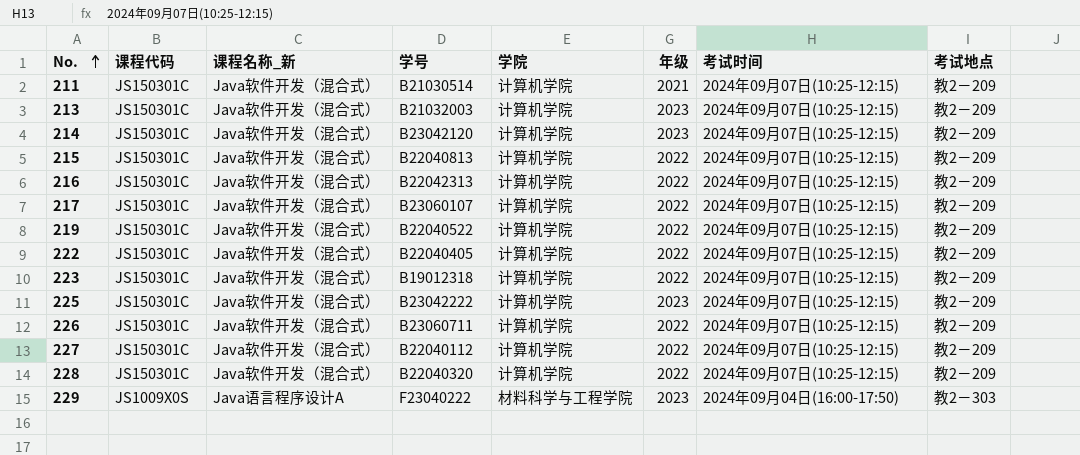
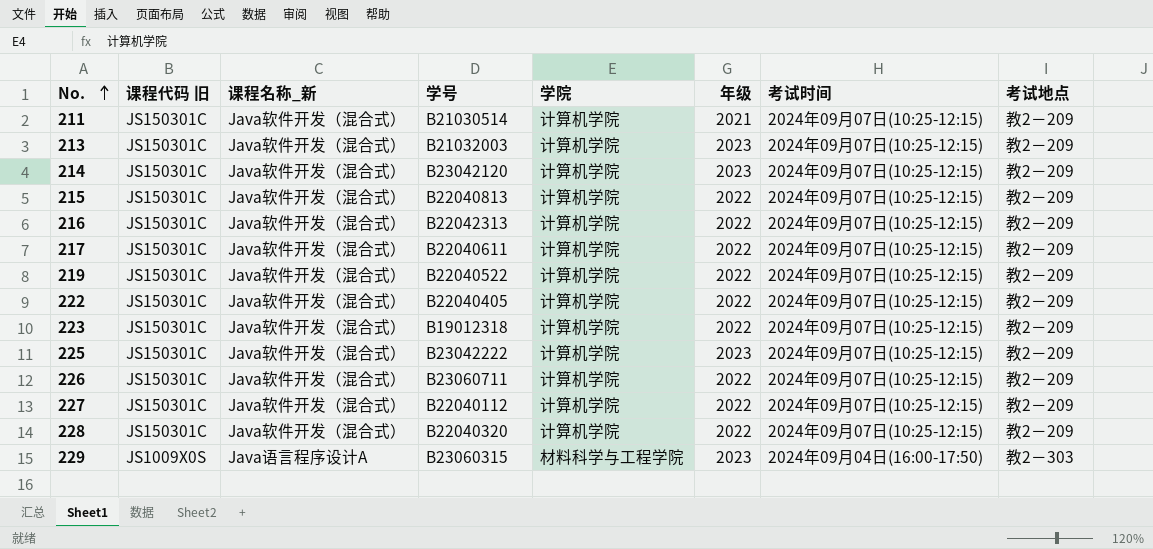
column name: 课程代码 -> 课程代码 旧
217 | 学号: B23060107 -> B22040611
229 | 学号: F23040222 -> B23060315

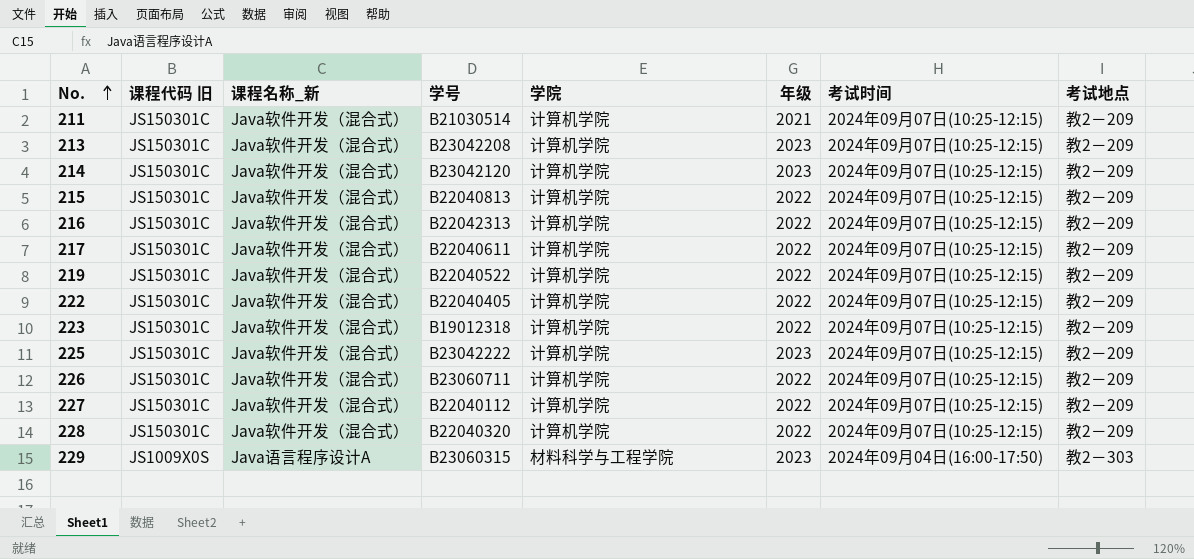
213 | 学号: B21032003 -> B23042208

